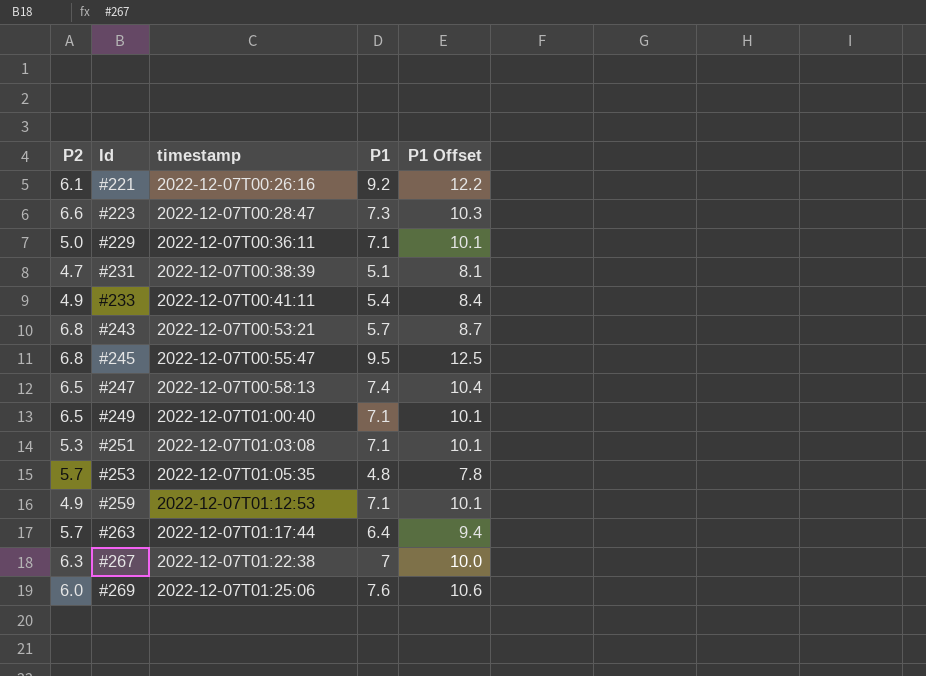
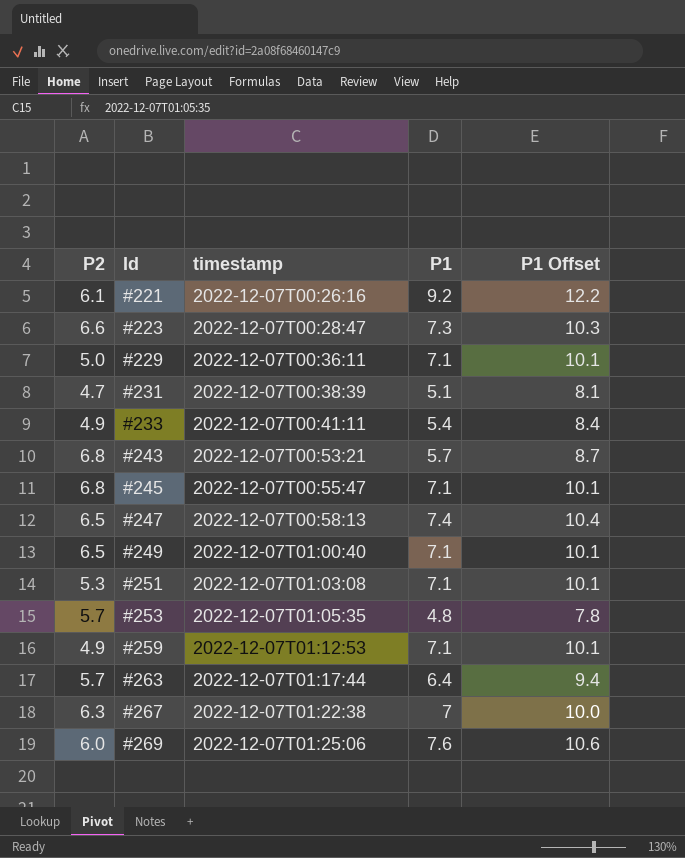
#245 | P1: 9.5 -> 7.1
#245 | P1 Offset: 12.5 -> 10.1

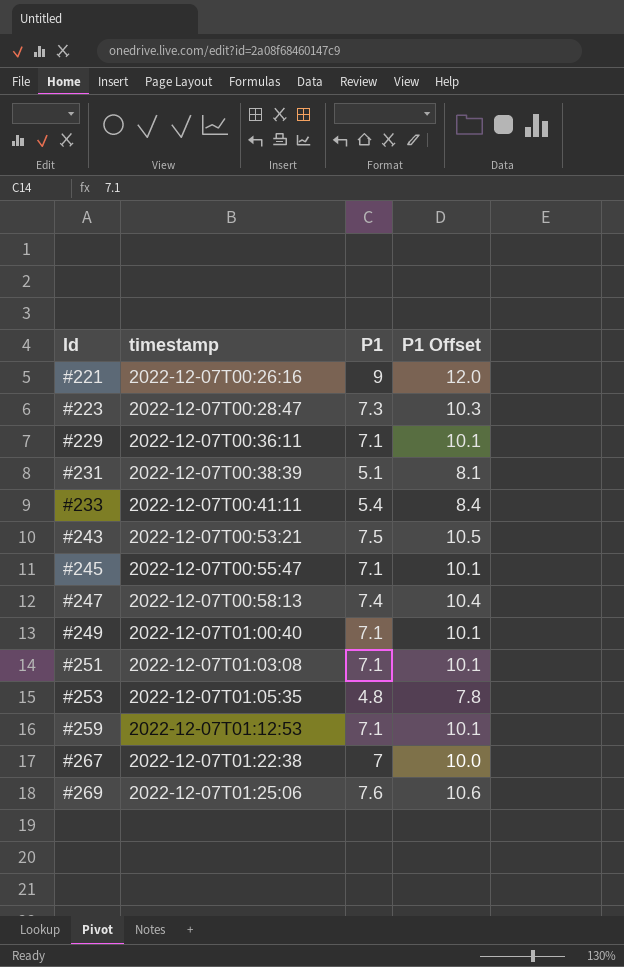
column P2 | position: 1 -> none
row #263: 5.7 | 2022-12-07T01:17:44 | 6.4 | 9.4 -> none
#221 | P1: 9.2 -> 9
#221 | P1 Offset: 12.2 -> 12.0
#243 | P1: 5.7 -> 7.5
#243 | P1 Offset: 8.7 -> 10.5

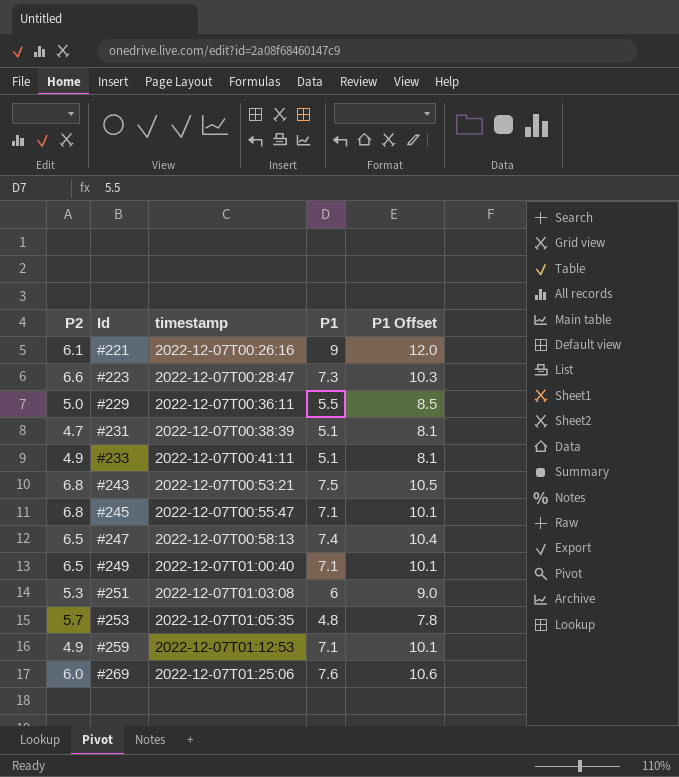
column P2 | position: none -> 1
row #267: 2022-12-07T01:22:38 | 7 | 10.0 -> none
#229 | P1: 7.1 -> 5.5
#229 | P1 Offset: 10.1 -> 8.5
#233 | P1: 5.4 -> 5.1
#233 | P1 Offset: 8.4 -> 8.1
#251 | P1: 7.1 -> 6
#251 | P1 Offset: 10.1 -> 9.0

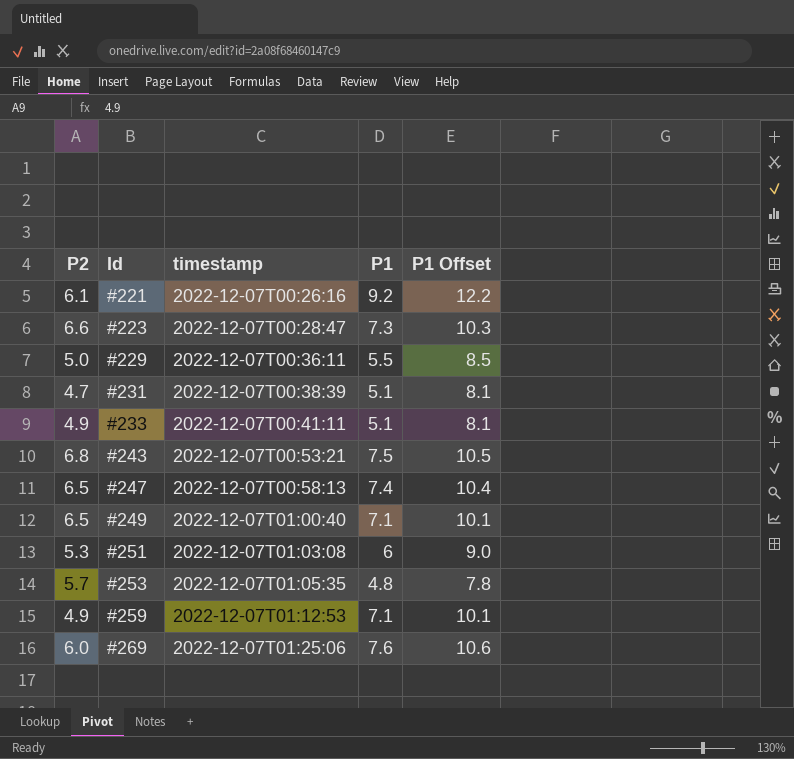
row #245: 6.8 | 2022-12-07T00:55:47 | 7.1 | 10.1 -> none
#221 | P1: 9 -> 9.2
#221 | P1 Offset: 12.0 -> 12.2

